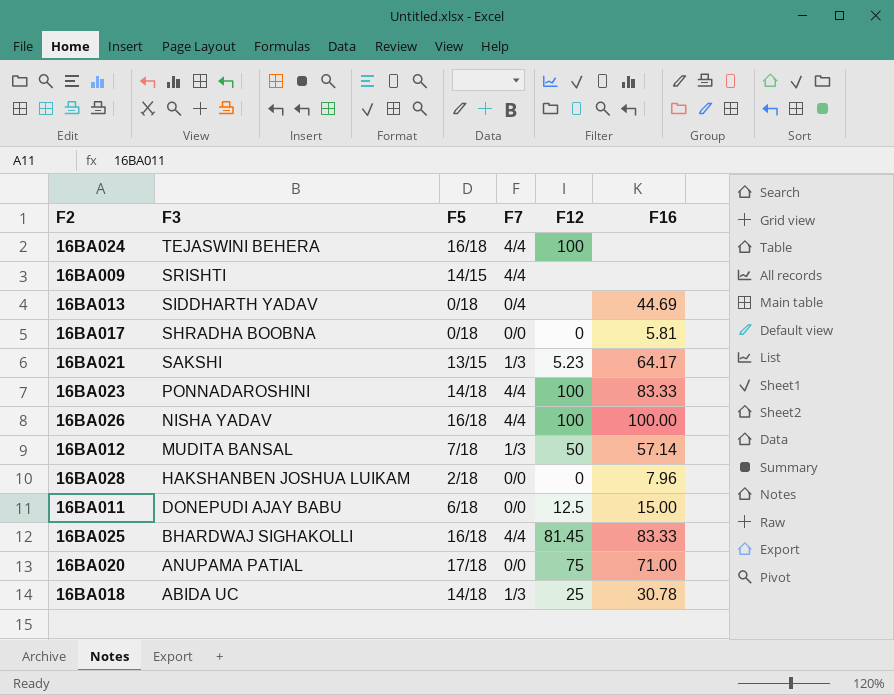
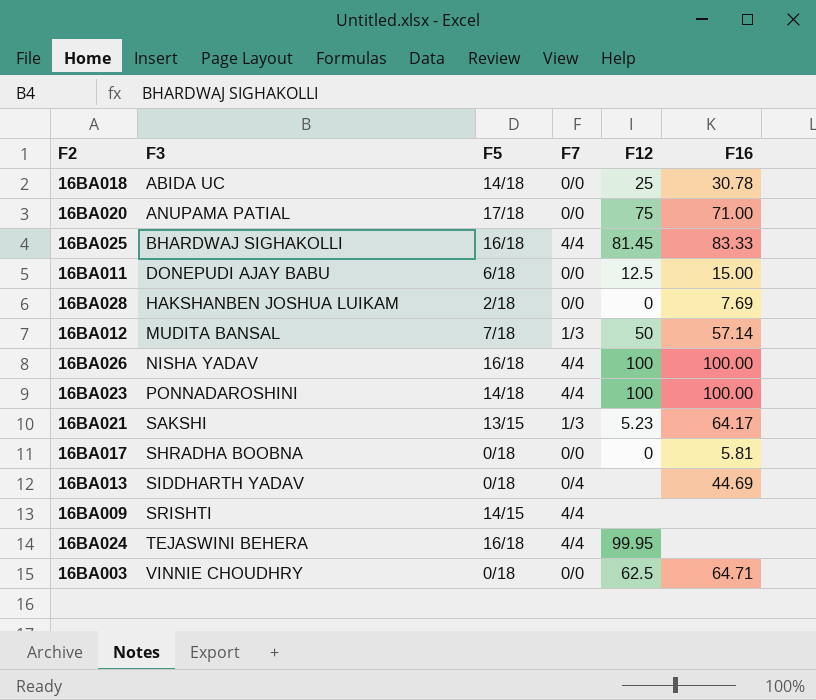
row order: F3 descending -> F3 ascending
16BA018 | F7: 1/3 -> 0/0
16BA028 | F16: 7.96 -> 7.69
16BA023 | F16: 83.33 -> 100.00
16BA024 | F12: 100 -> 99.95
row 16BA003: none -> VINNIE CHOUDHRY | 0/18 | 0/0 | 62.5 | 64.71

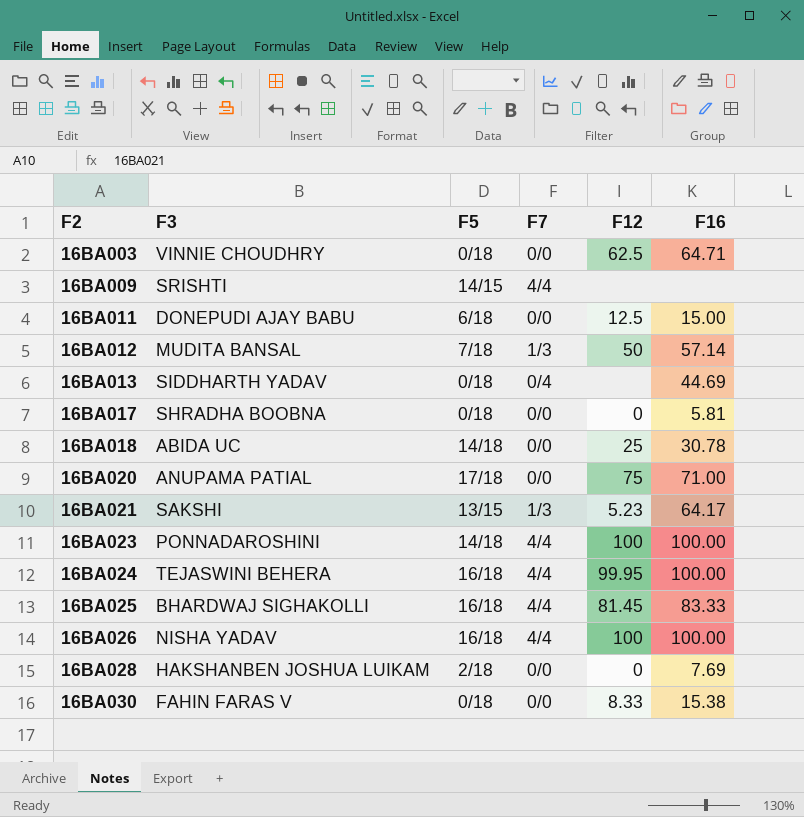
row order: F3 ascending -> F2 ascending
16BA024 | F16: none -> 100.00
row 16BA030: none -> FAHIN FARAS V | 0/18 | 0/0 | 8.33 | 15.38

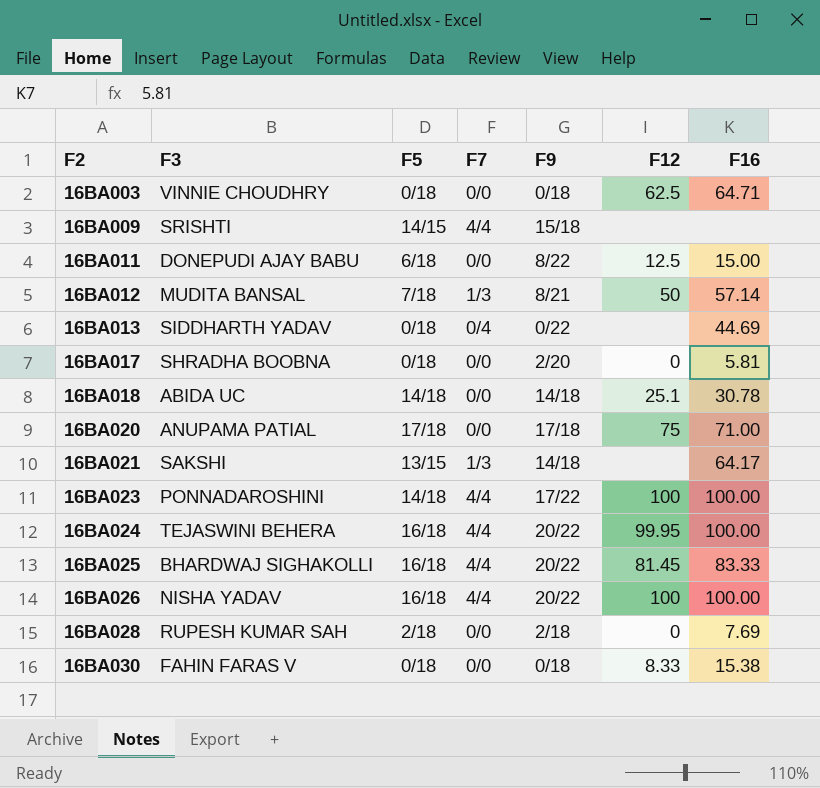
column F9 | position: none -> 5
16BA018 | F12: 25 -> 25.1
16BA021 | F12: 5.23 -> none
16BA028 | F3: HAKSHANBEN JOSHUA LUIKAM -> RUPESH KUMAR SAH

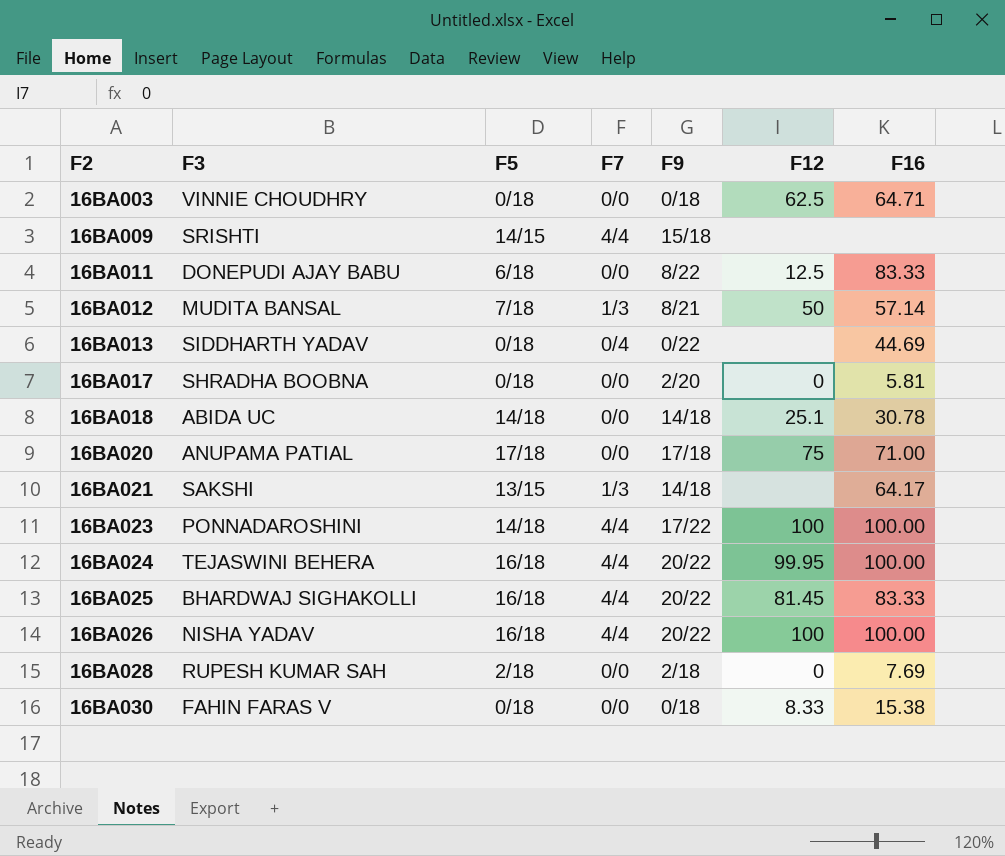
16BA011 | F16: 15.00 -> 83.33

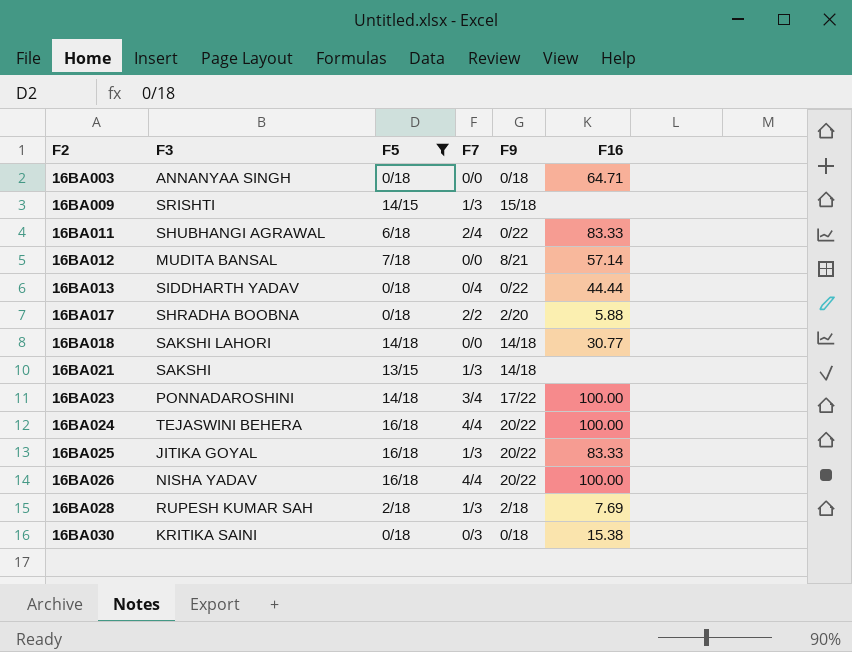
filter: none -> F5 != 17/18
column F12 | position: 6 -> none
16BA003 | F3: VINNIE CHOUDHRY -> ANNANYAA SINGH
16BA009 | F7: 4/4 -> 1/3
16BA011 | F3: DONEPUDI AJAY BABU -> SHUBHANGI AGRAWAL
16BA011 | F7: 0/0 -> 2/4
16BA011 | F9: 8/22 -> 0/22
16BA012 | F7: 1/3 -> 0/0
16BA013 | F16: 44.69 -> 44.44
16BA017 | F7: 0/0 -> 2/2
16BA017 | F16: 5.81 -> 5.88
16BA018 | F3: ABIDA UC -> SAKSHI LAHORI
16BA018 | F16: 30.78 -> 30.77
16BA021 | F16: 64.17 -> none
16BA023 | F7: 4/4 -> 3/4
16BA025 | F3: BHARDWAJ SIGHAKOLLI -> JITIKA GOYAL
16BA025 | F7: 4/4 -> 1/3
16BA028 | F7: 0/0 -> 1/3
16BA030 | F3: FAHIN FARAS V -> KRITIKA SAINI
16BA030 | F7: 0/0 -> 0/3

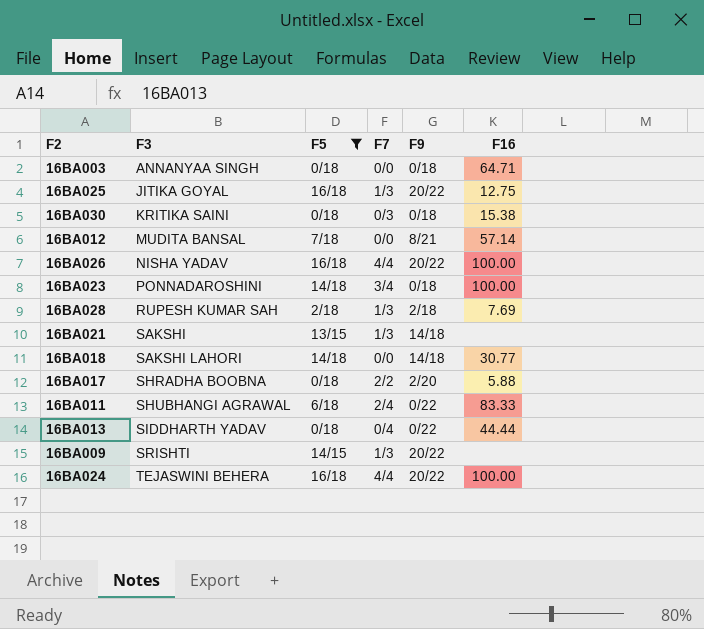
row order: F2 ascending -> F3 ascending
16BA025 | F16: 83.33 -> 12.75
16BA023 | F9: 17/22 -> 0/18
16BA009 | F9: 15/18 -> 20/22

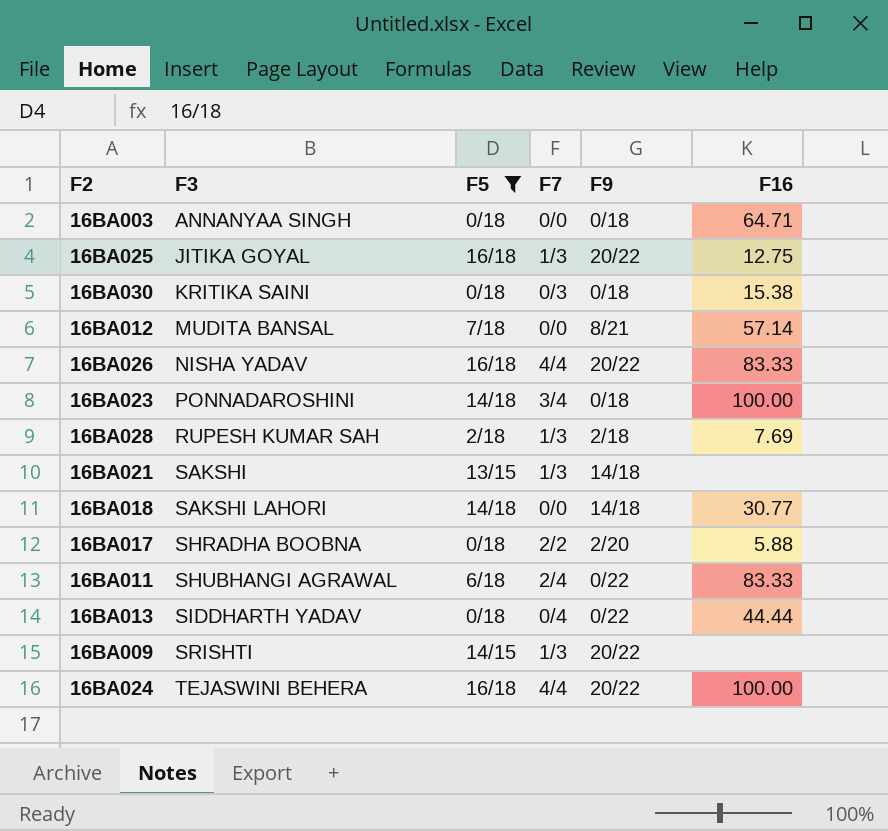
16BA026 | F16: 100.00 -> 83.33

